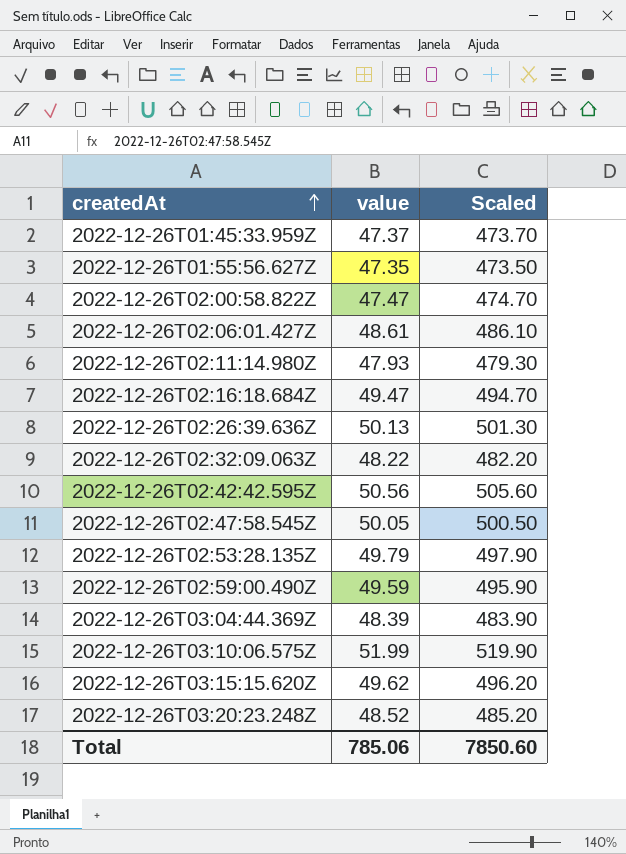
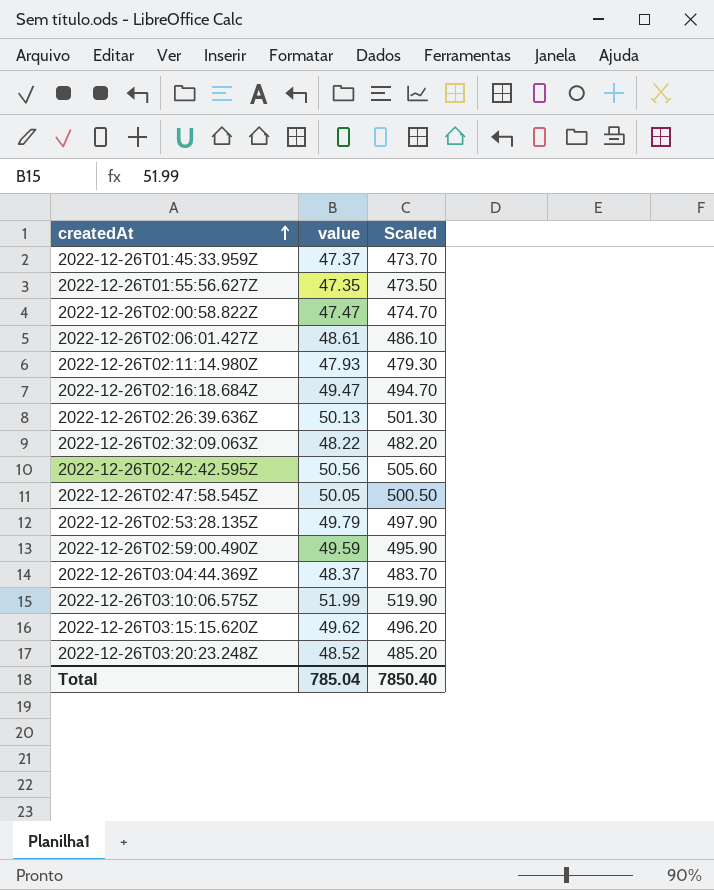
2022-12-26T03:04:44.369Z | value: 48.39 -> 48.37
2022-12-26T03:04:44.369Z | Scaled: 483.90 -> 483.70
Total | value: 785.06 -> 785.04
Total | Scaled: 7850.60 -> 7850.40

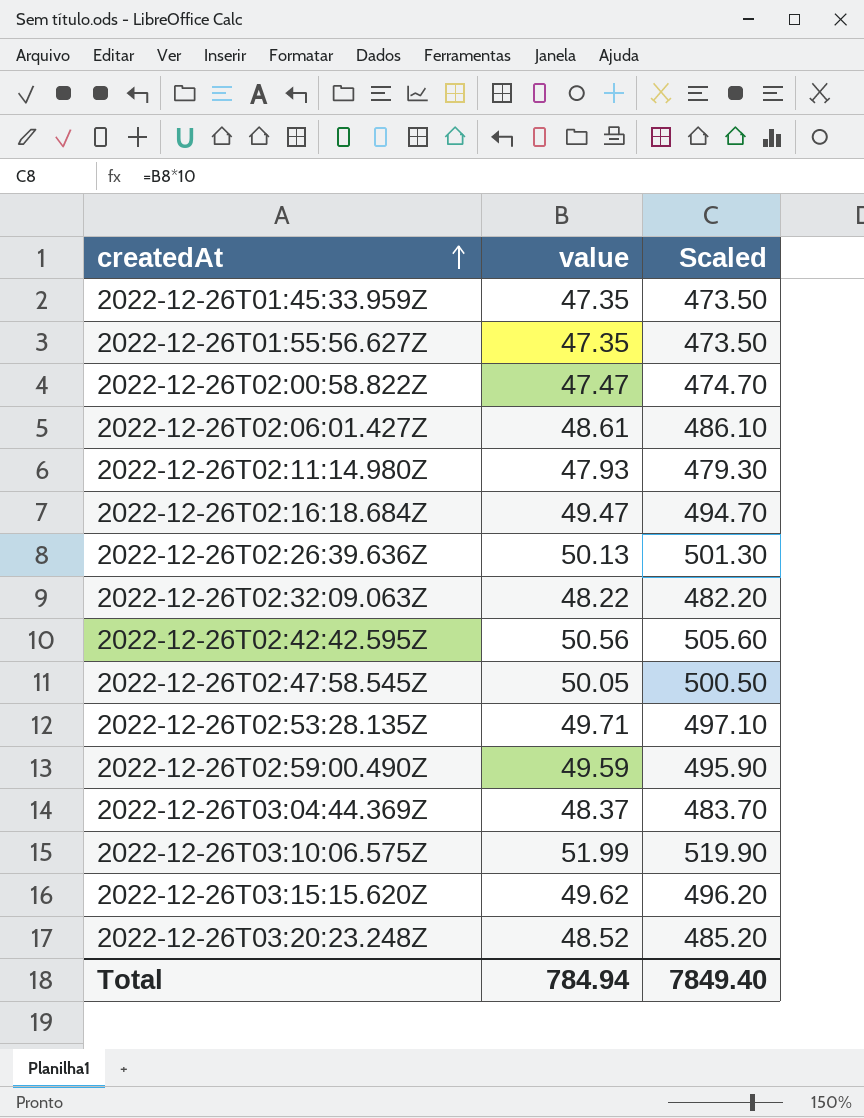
2022-12-26T01:45:33.959Z | value: 47.37 -> 47.35
2022-12-26T01:45:33.959Z | Scaled: 473.70 -> 473.50
2022-12-26T02:53:28.135Z | value: 49.79 -> 49.71
2022-12-26T02:53:28.135Z | Scaled: 497.90 -> 497.10
Total | value: 785.04 -> 784.94
Total | Scaled: 7850.40 -> 7849.40

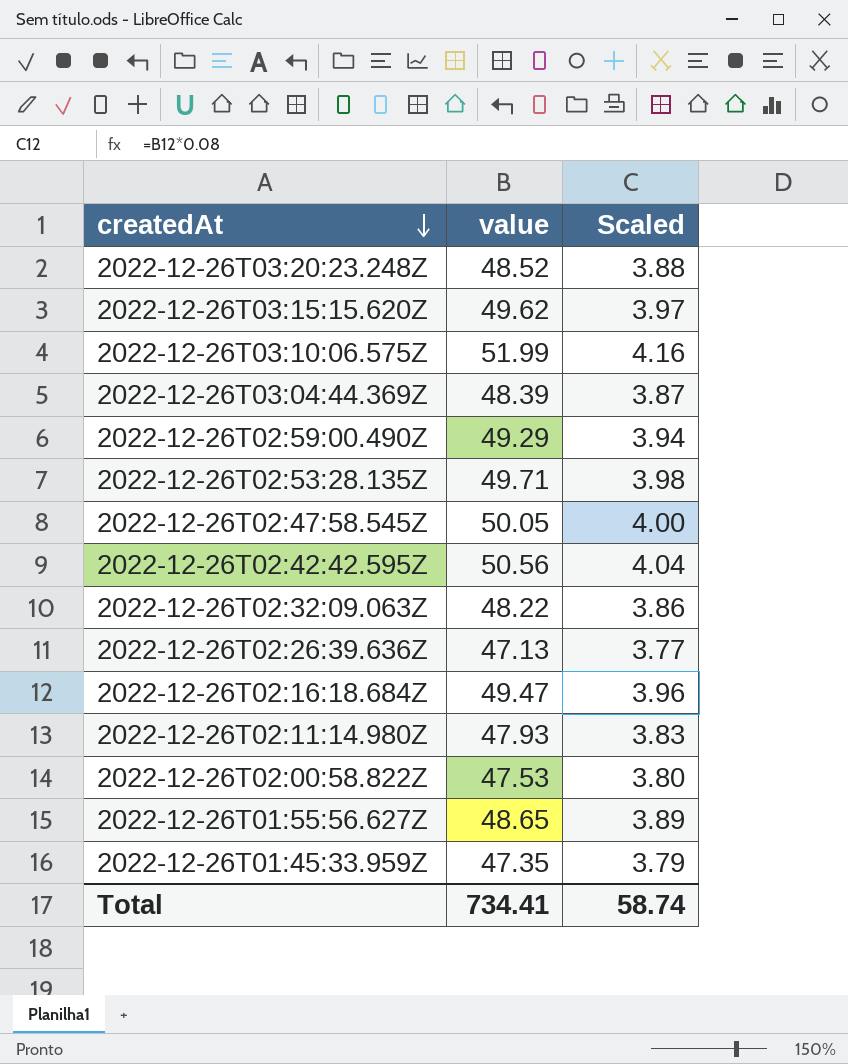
row order: createdAt ascending -> createdAt descending
column Scaled | formula: [value] * 10 -> [value] * 0.08
row 2022-12-26T02:06:01.427Z: 48.61 | 486.10 -> none
2022-12-26T03:04:44.369Z | value: 48.37 -> 48.39
2022-12-26T02:59:00.490Z | value: 49.59 -> 49.29
2022-12-26T02:26:39.636Z | value: 50.13 -> 47.13
2022-12-26T02:00:58.822Z | value: 47.47 -> 47.53
2022-12-26T01:55:56.627Z | value: 47.35 -> 48.65
Total | value: 784.94 -> 734.41
Total | Scaled: 7849.40 -> 58.74

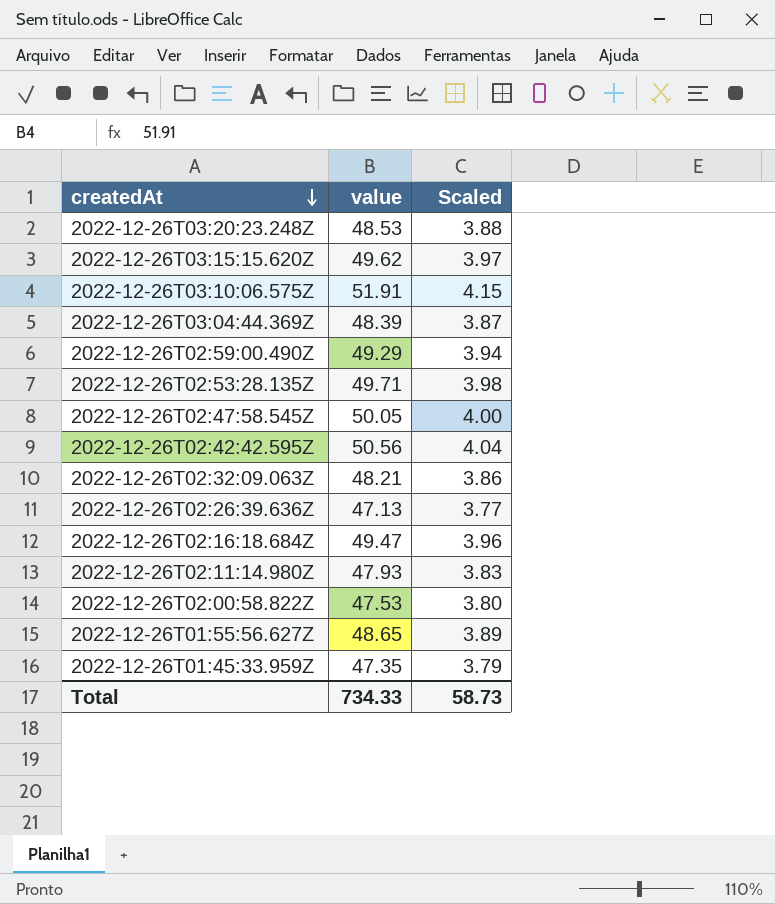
2022-12-26T03:20:23.248Z | value: 48.52 -> 48.53
2022-12-26T03:10:06.575Z | value: 51.99 -> 51.91
2022-12-26T03:10:06.575Z | Scaled: 4.16 -> 4.15
2022-12-26T02:32:09.063Z | value: 48.22 -> 48.21
Total | value: 734.41 -> 734.33
Total | Scaled: 58.74 -> 58.73

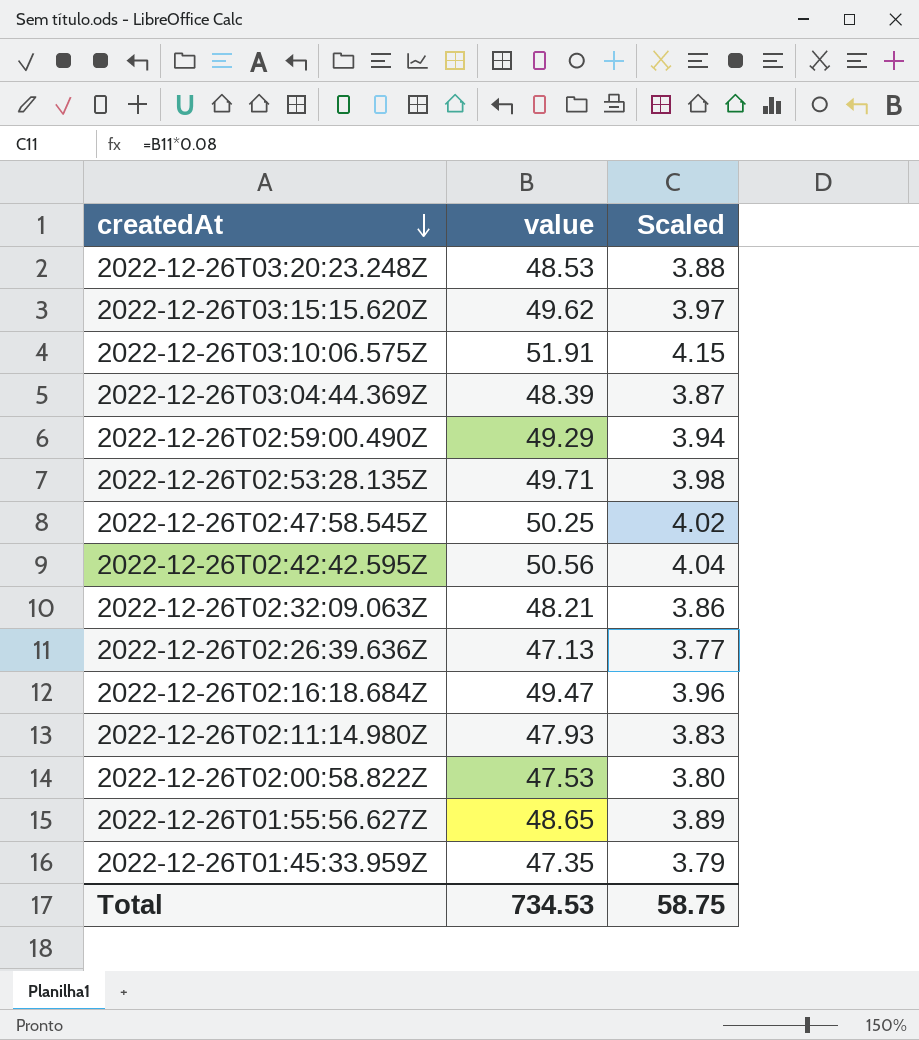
2022-12-26T02:47:58.545Z | value: 50.05 -> 50.25
2022-12-26T02:47:58.545Z | Scaled: 4.00 -> 4.02
Total | value: 734.33 -> 734.53
Total | Scaled: 58.73 -> 58.75

